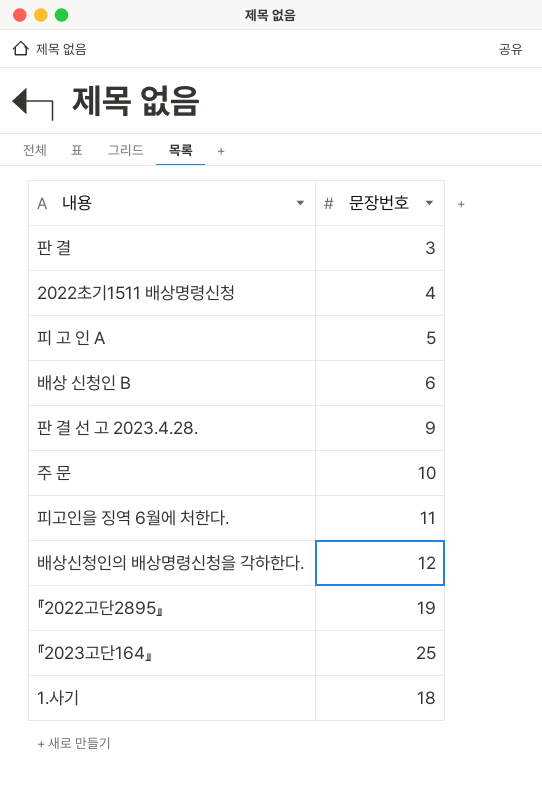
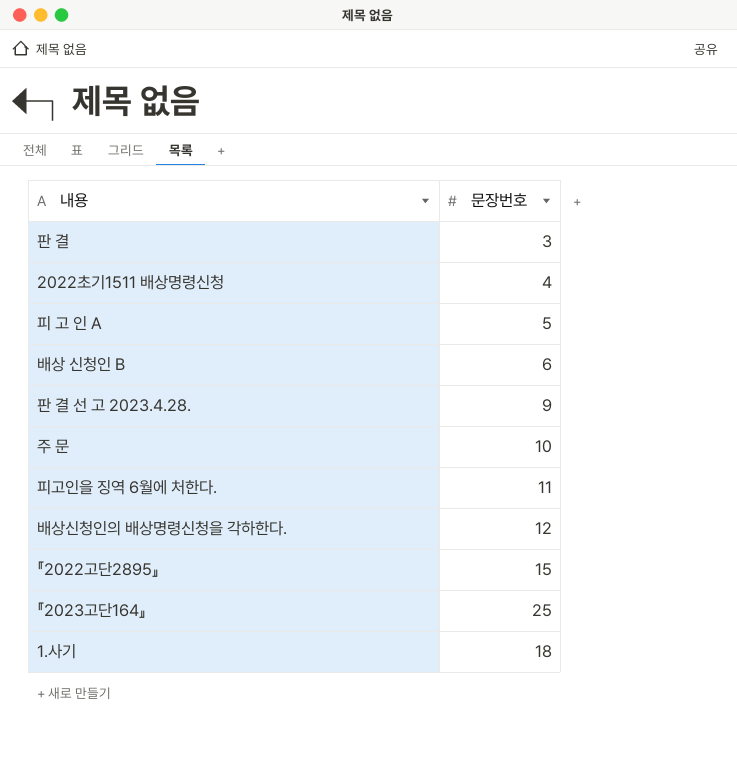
『2022고단2895』 | 문장번호: 19 -> 15

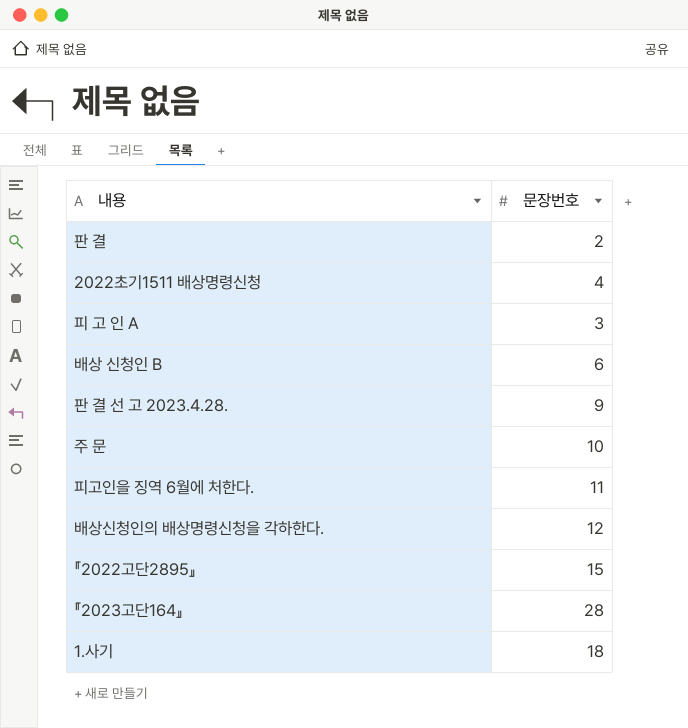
판 결 | 문장번호: 3 -> 2
피 고 인 A | 문장번호: 5 -> 3
『2023고단164』 | 문장번호: 25 -> 28

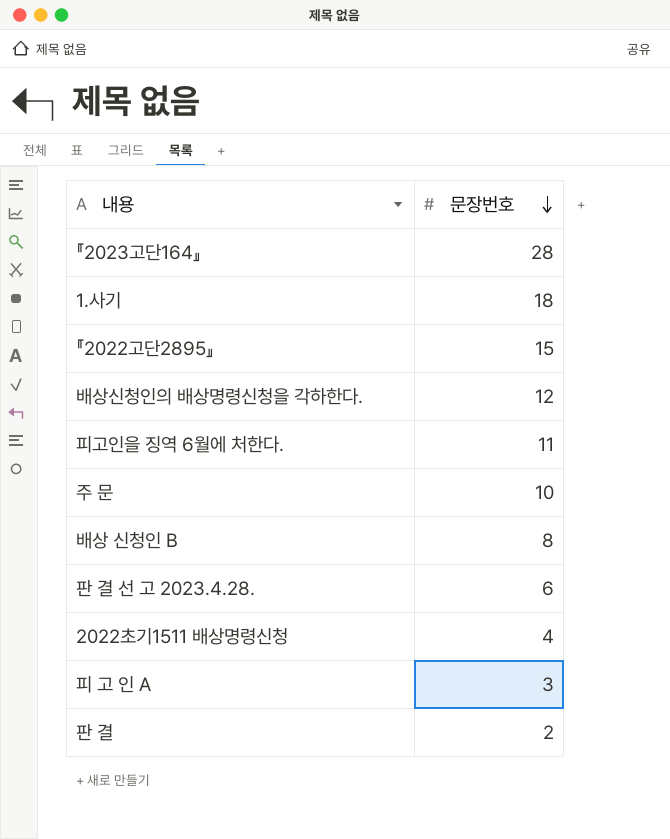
row order: none -> 문장번호 descending
배상 신청인 B | 문장번호: 6 -> 8
판 결 선 고 2023.4.28. | 문장번호: 9 -> 6

